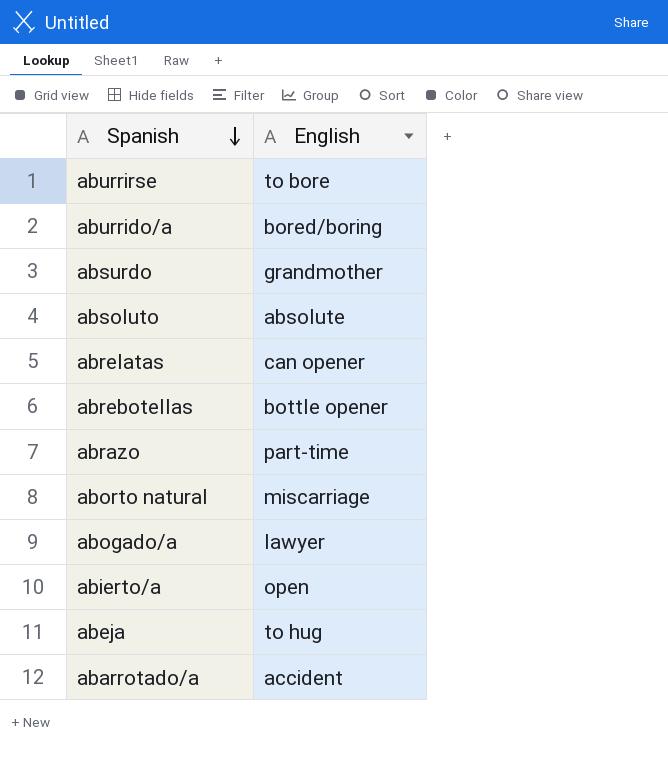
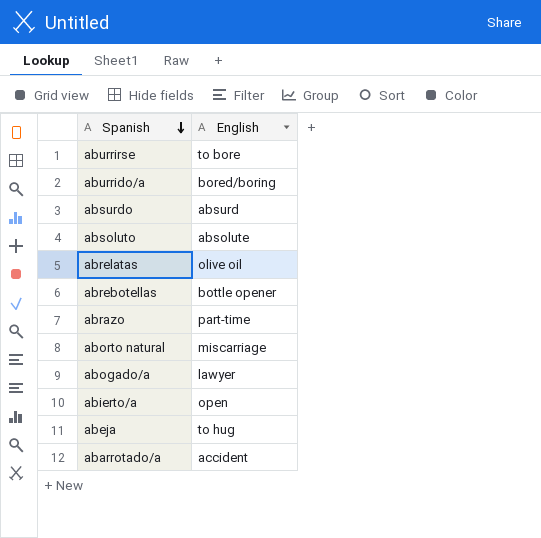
absurdo | English: grandmother -> absurd
abrelatas | English: can opener -> olive oil

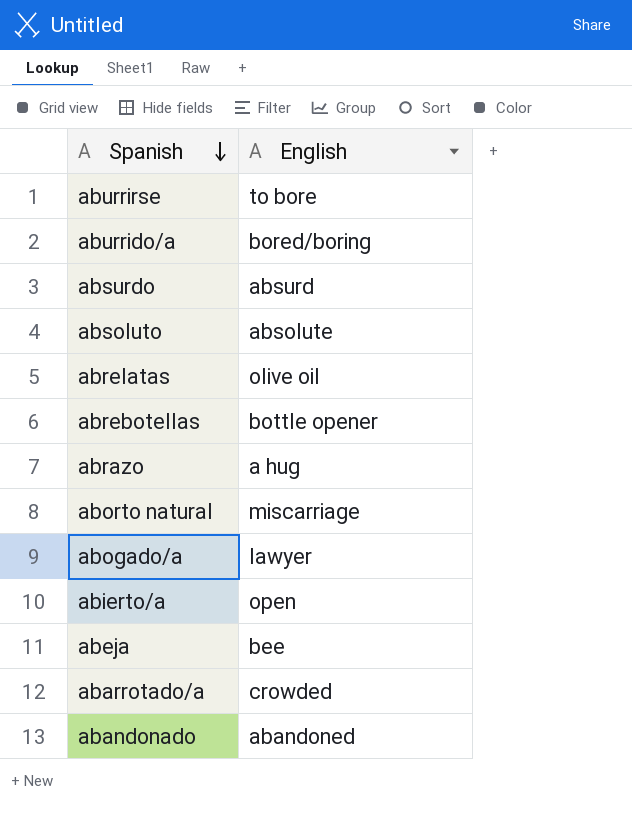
abrazo | English: part-time -> a hug
abeja | English: to hug -> bee
abarrotado/a | English: accident -> crowded
row abandonado: none -> abandoned

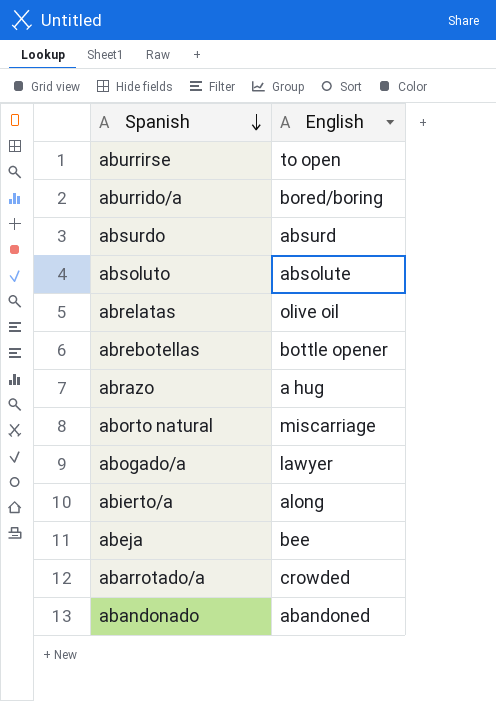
aburrirse | English: to bore -> to open
abierto/a | English: open -> along

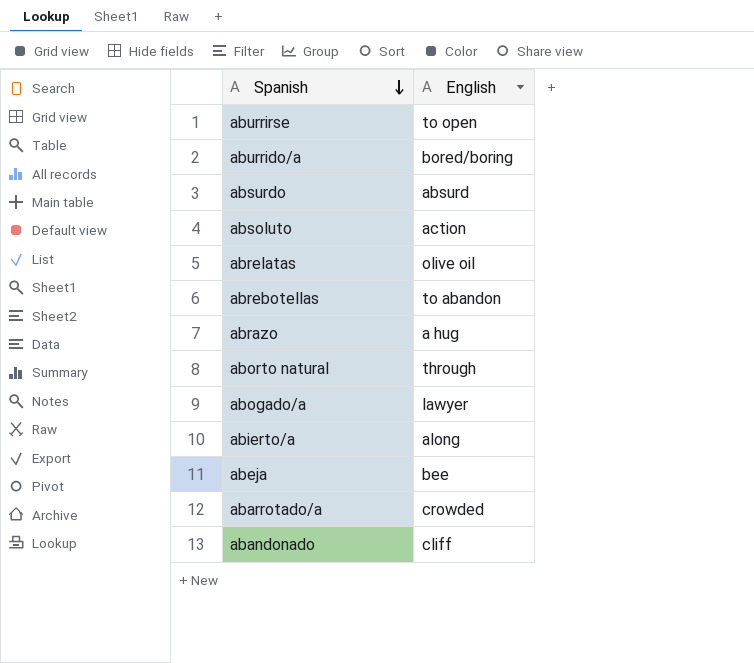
absoluto | English: absolute -> action
abrebotellas | English: bottle opener -> to abandon
aborto natural | English: miscarriage -> through
abandonado | English: abandoned -> cliff

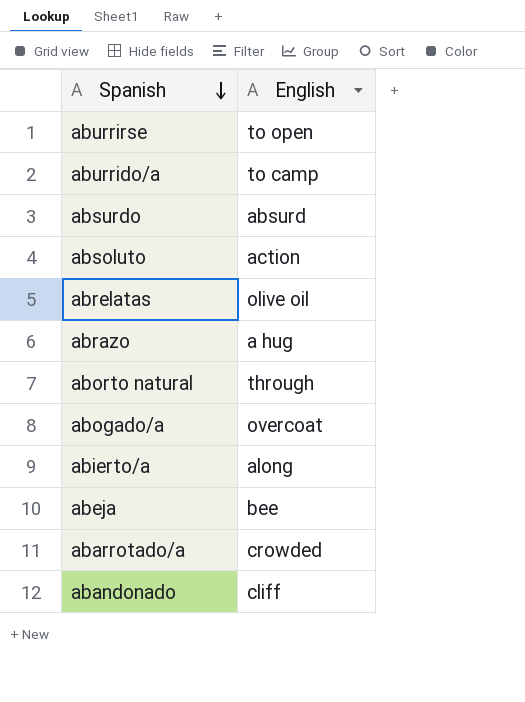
row abrebotellas: to abandon -> none
aburrido/a | English: bored/boring -> to camp
abogado/a | English: lawyer -> overcoat

